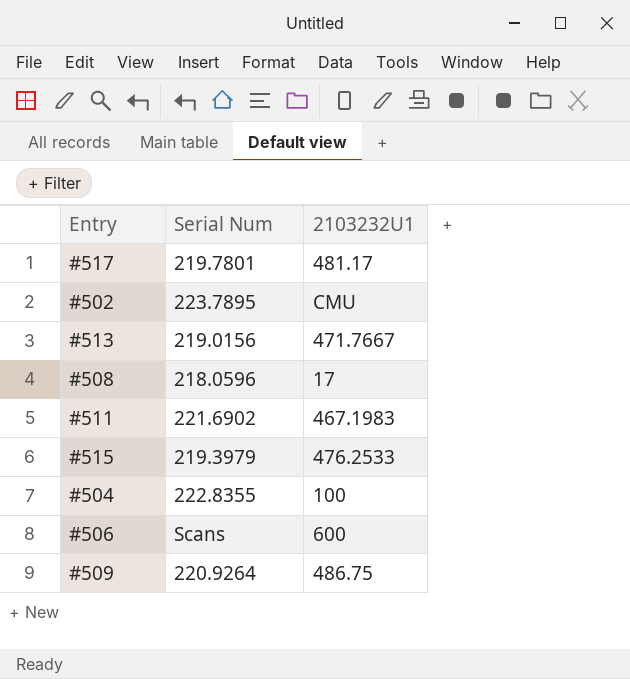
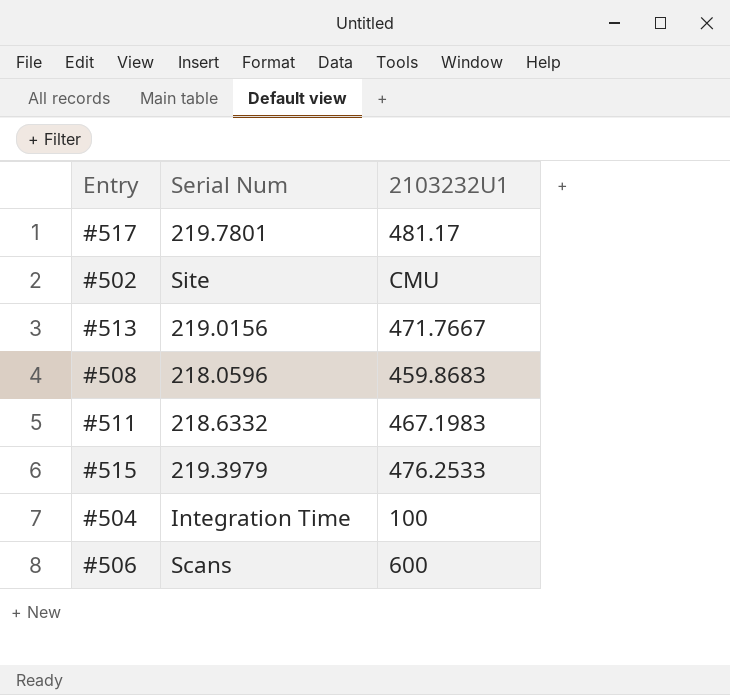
row #509: 220.9264 | 486.75 -> none
#502 | Serial Num: 223.7895 -> Site
#508 | 2103232U1: 17 -> 459.8683
#511 | Serial Num: 221.6902 -> 218.6332
#504 | Serial Num: 222.8355 -> Integration Time

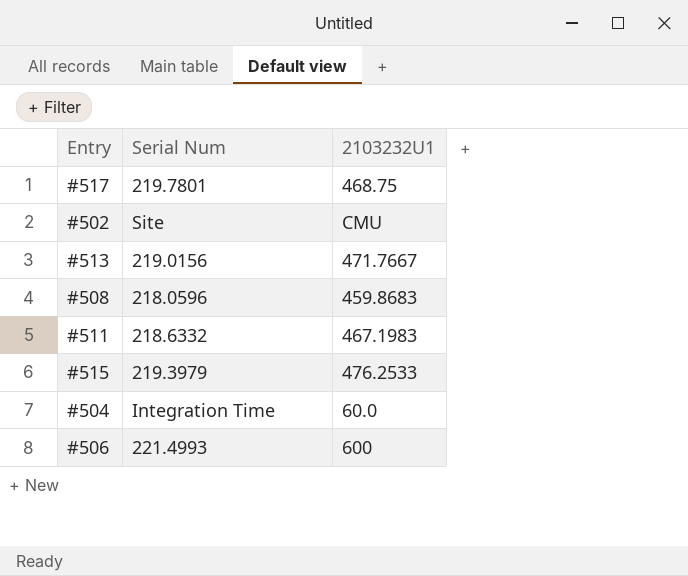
#517 | 2103232U1: 481.17 -> 468.75
#504 | 2103232U1: 100 -> 60.0
#506 | Serial Num: Scans -> 221.4993

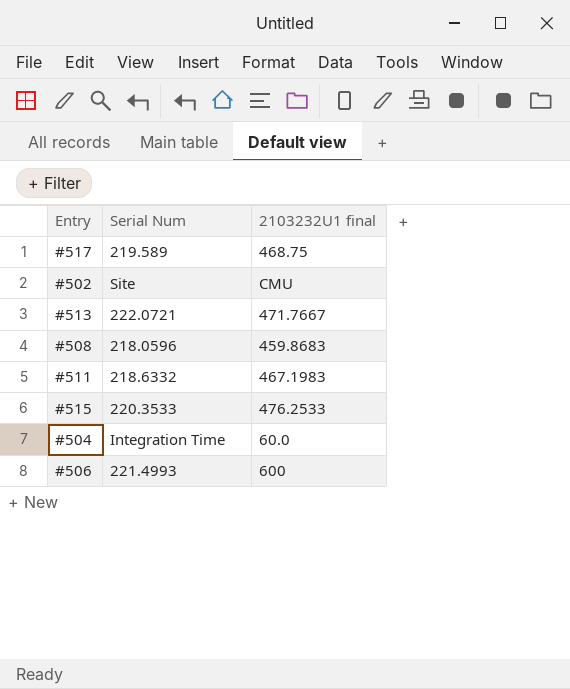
column name: 2103232U1 -> 2103232U1 final
#517 | Serial Num: 219.7801 -> 219.589
#513 | Serial Num: 219.0156 -> 222.0721
#515 | Serial Num: 219.3979 -> 220.3533

